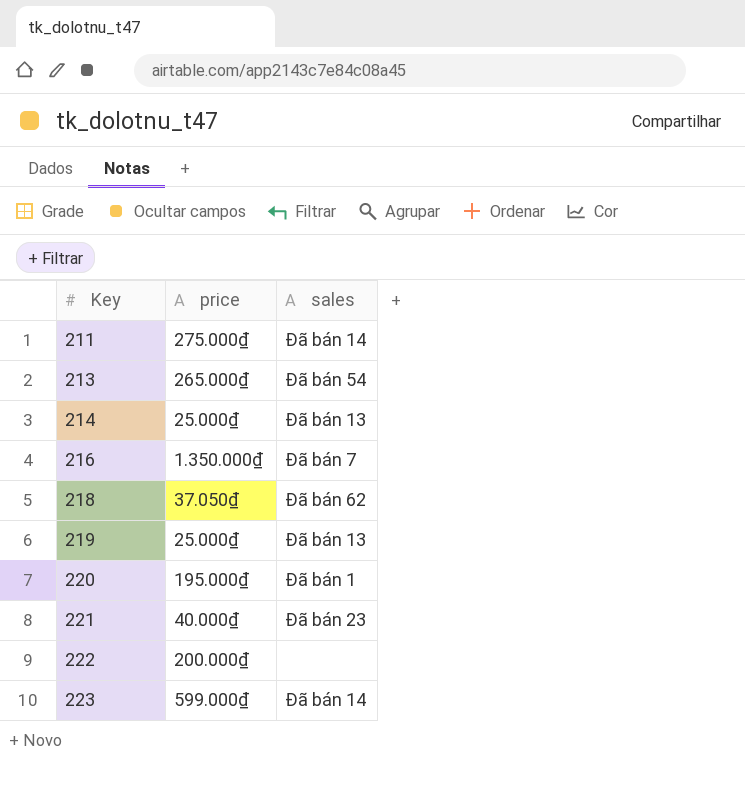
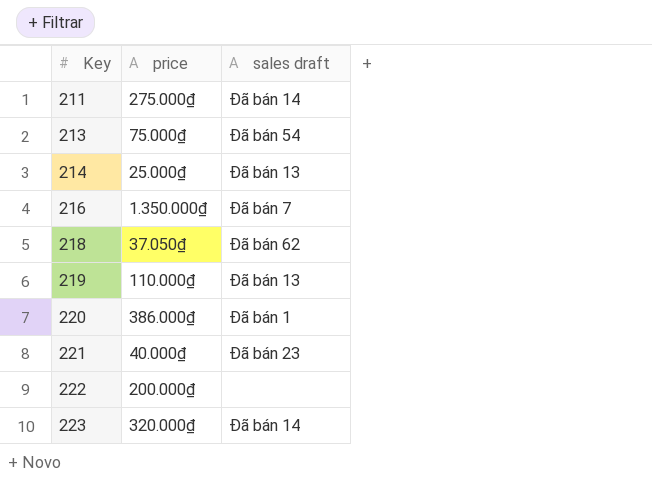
column name: sales -> sales draft
213 | price: 265.000₫ -> 75.000₫
219 | price: 25.000₫ -> 110.000₫
220 | price: 195.000₫ -> 386.000₫
223 | price: 599.000₫ -> 320.000₫

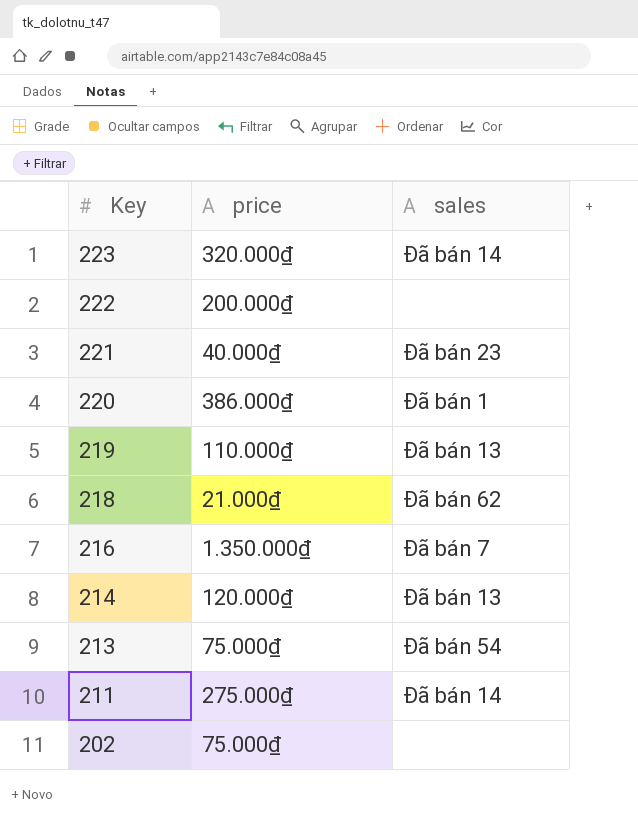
row order: Key ascending -> Key descending
column name: sales draft -> sales
218 | price: 37.050₫ -> 21.000₫
214 | price: 25.000₫ -> 120.000₫
row 202: none -> 75.000₫ | none

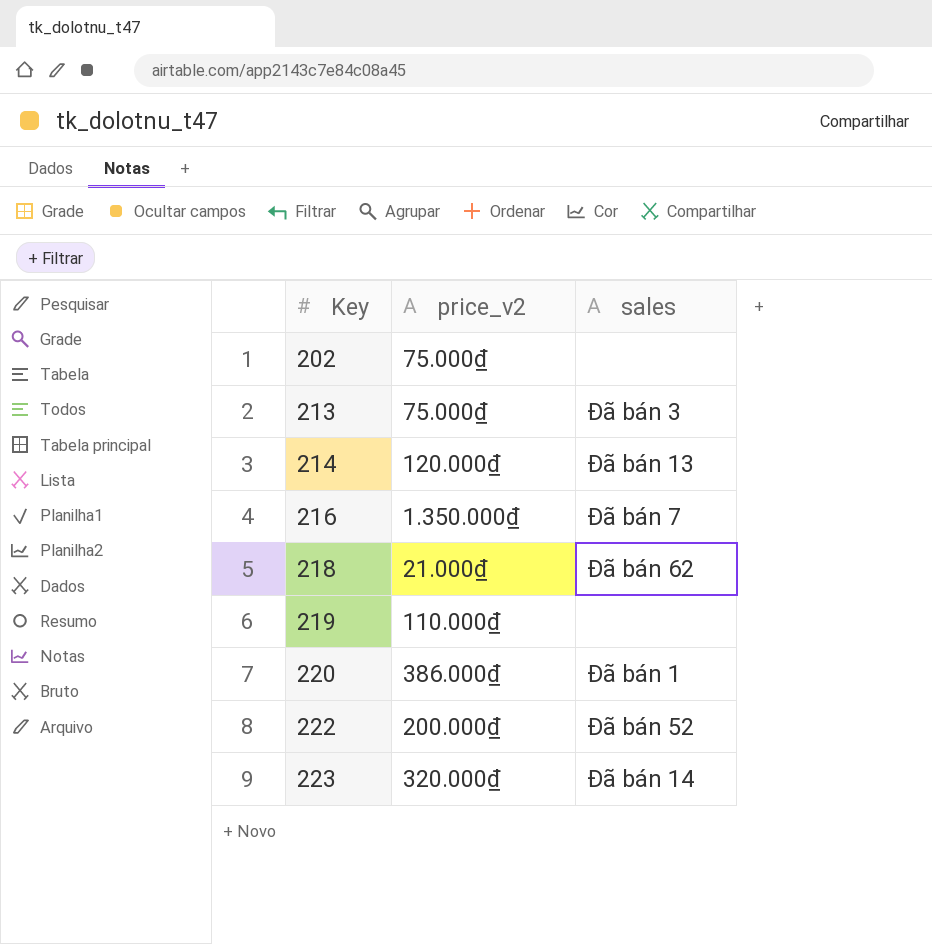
row order: Key descending -> Key ascending
column name: price -> price_v2
row 221: 40.000₫ | Đã bán 23 -> none
row 211: 275.000₫ | Đã bán 14 -> none
213 | sales: Đã bán 54 -> Đã bán 3
219 | sales: Đã bán 13 -> none
222 | sales: none -> Đã bán 52

